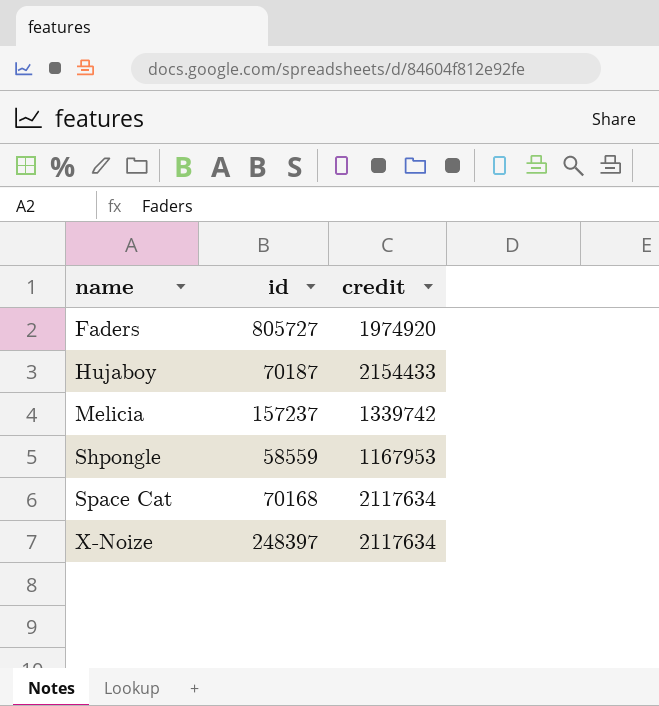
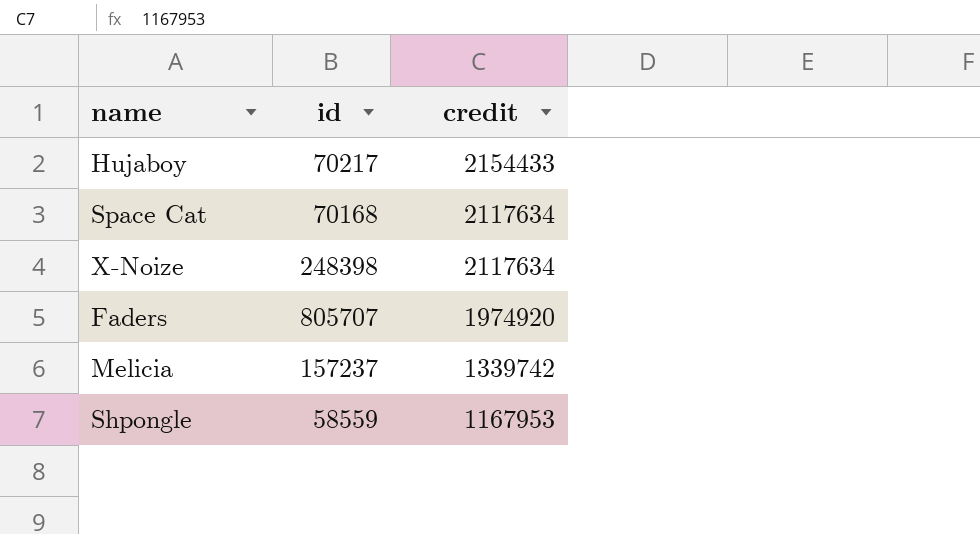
row order: name ascending -> credit descending
Hujaboy | id: 70187 -> 70217
X-Noize | id: 248397 -> 248398
Faders | id: 805727 -> 805707

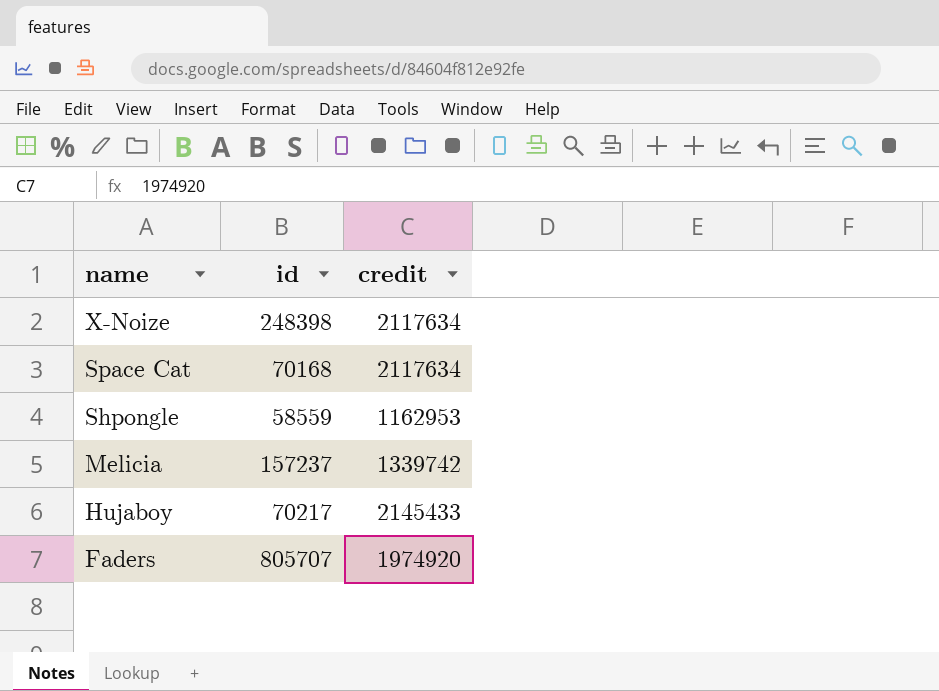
row order: credit descending -> name descending
Shpongle | credit: 1167953 -> 1162953
Hujaboy | credit: 2154433 -> 2145433

